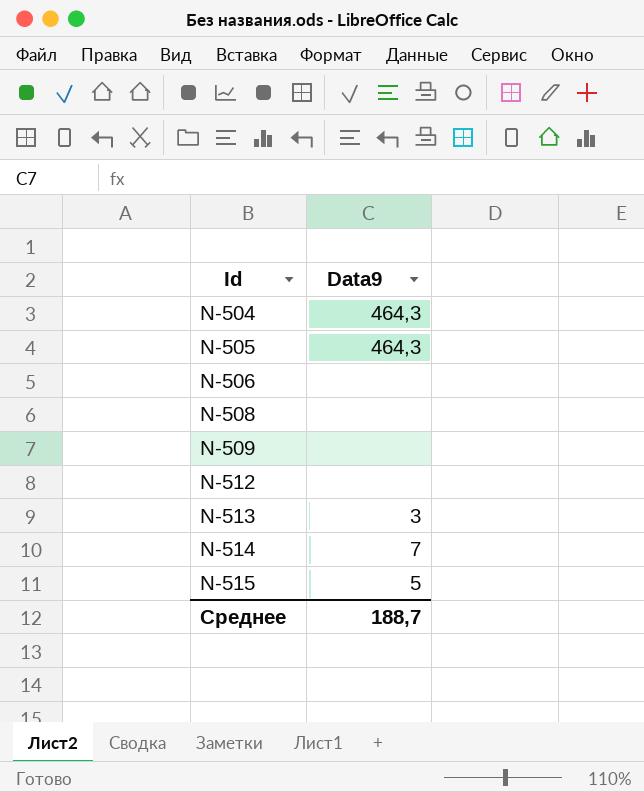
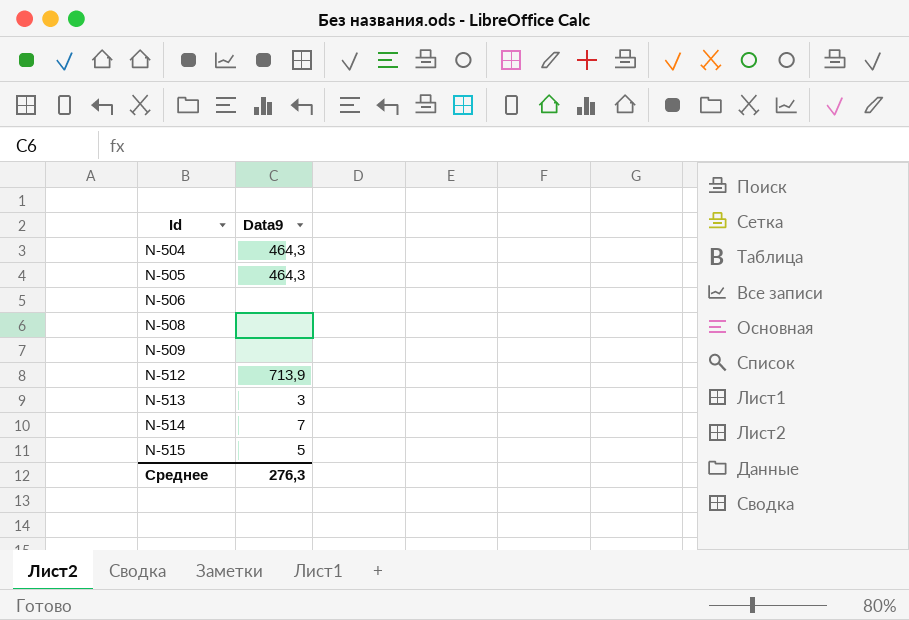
N-512 | Data9: none -> 713,9
Среднее | Data9: 188,7 -> 276,3

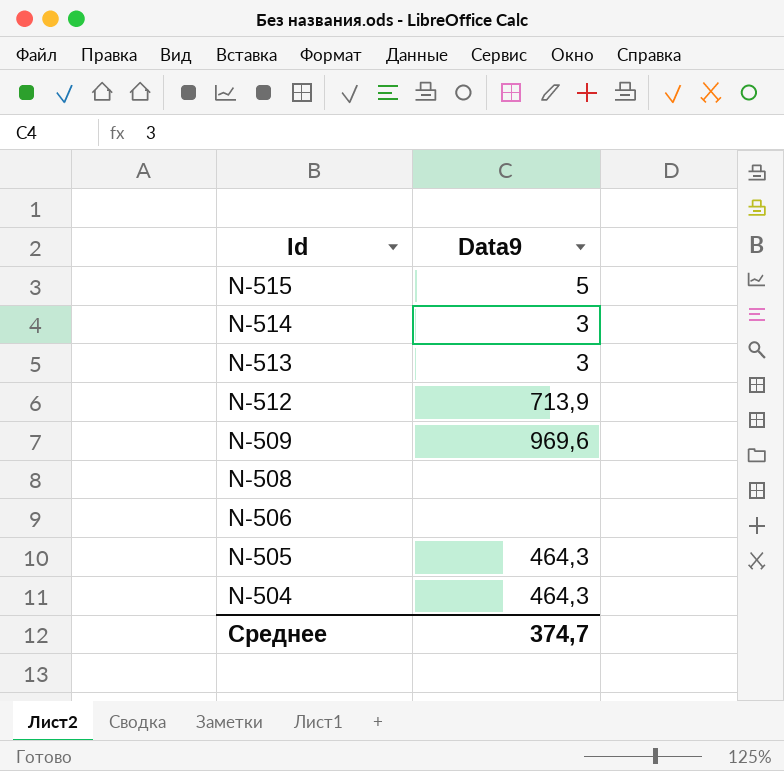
row order: Id ascending -> Id descending
N-514 | Data9: 7 -> 3
N-509 | Data9: none -> 969,6
Среднее | Data9: 276,3 -> 374,7

